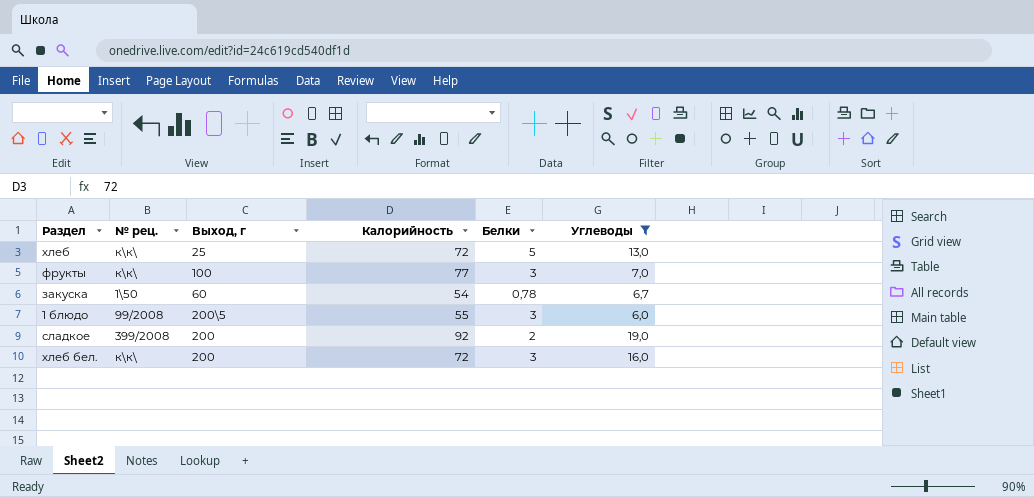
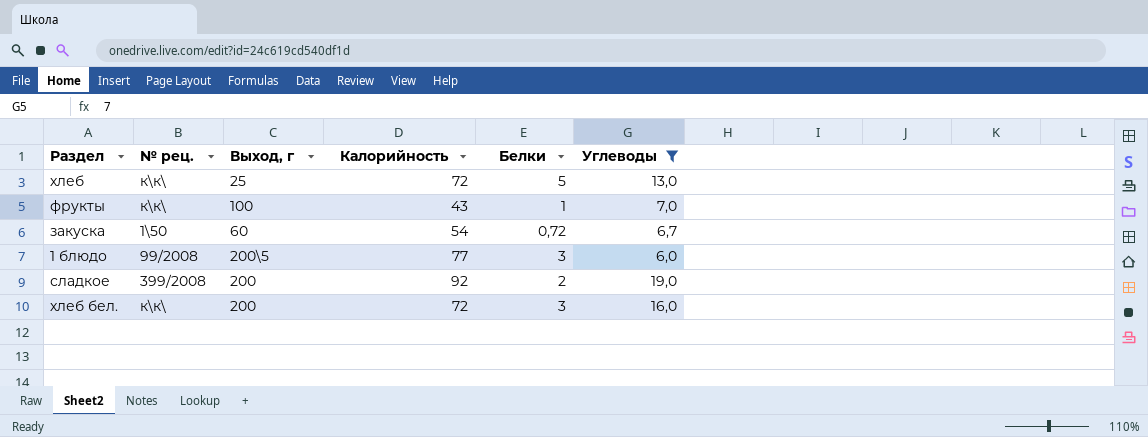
фрукты | Калорийность: 77 -> 43
фрукты | Белки: 3 -> 1
закуска | Белки: 0,78 -> 0,72
1 блюдо | Калорийность: 55 -> 77

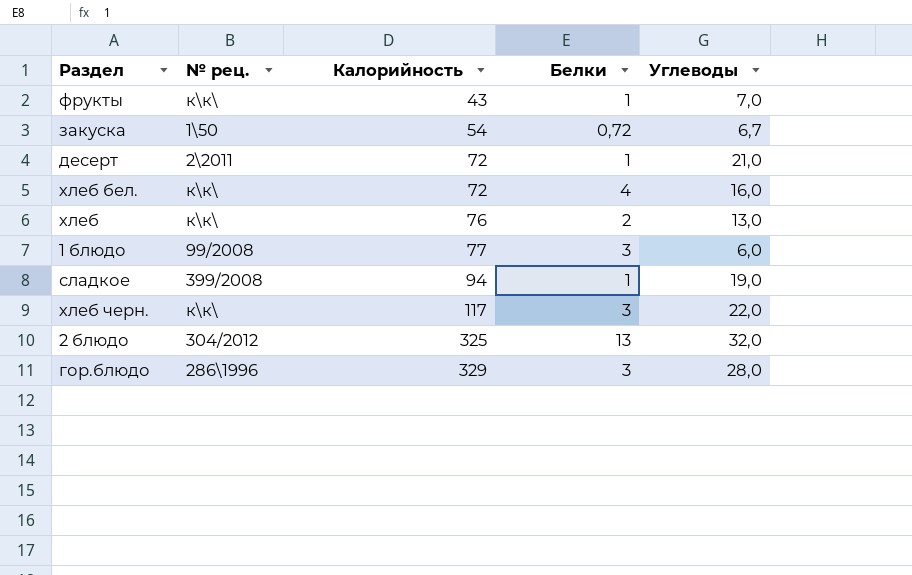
filter: Углеводы <= 19,0 -> none
row order: none -> Калорийность ascending
column Выход, г | position: 3 -> none
хлеб бел. | Белки: 3 -> 4
хлеб | Калорийность: 72 -> 76
хлеб | Белки: 5 -> 2
сладкое | Калорийность: 92 -> 94
сладкое | Белки: 2 -> 1

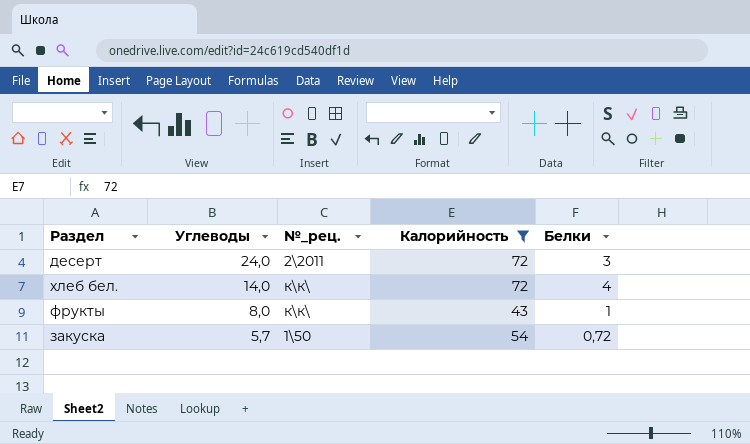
filter: none -> Калорийность <= 72
row order: Калорийность ascending -> Углеводы descending
column Углеводы | position: 5 -> 2
column name: № рец. -> №_рец.
десерт | Углеводы: 21,0 -> 24,0
десерт | Белки: 1 -> 3
хлеб бел. | Углеводы: 16,0 -> 14,0
фрукты | Углеводы: 7,0 -> 8,0
закуска | Углеводы: 6,7 -> 5,7

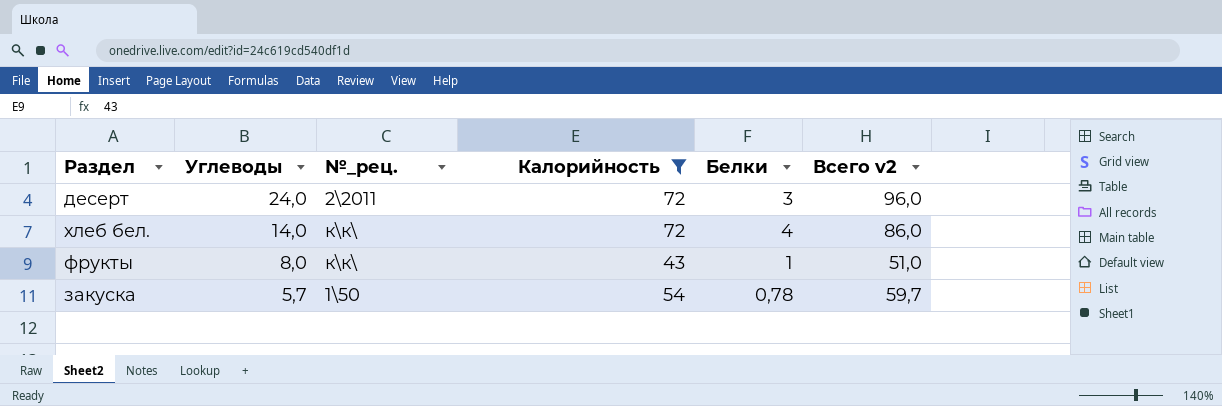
column Всего v2 | formula: none -> [Углеводы] + [Калорийность]
закуска | Белки: 0,72 -> 0,78

